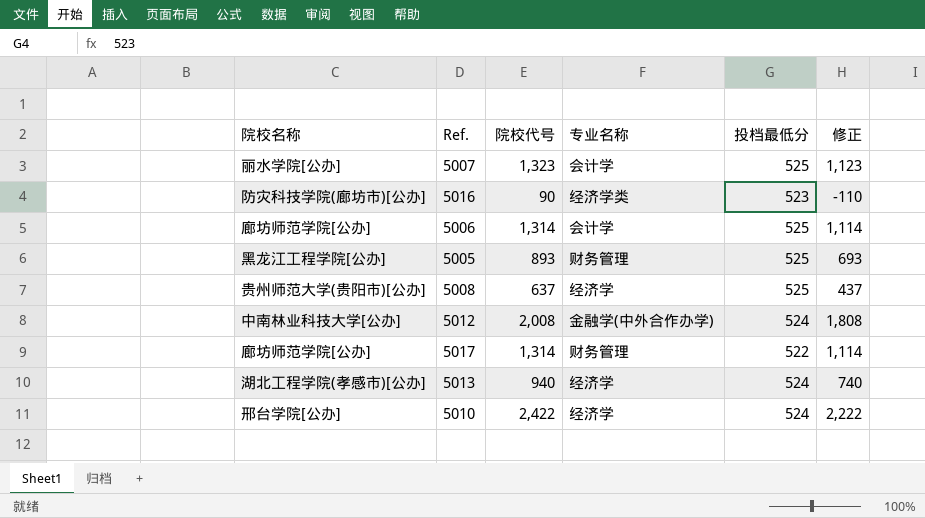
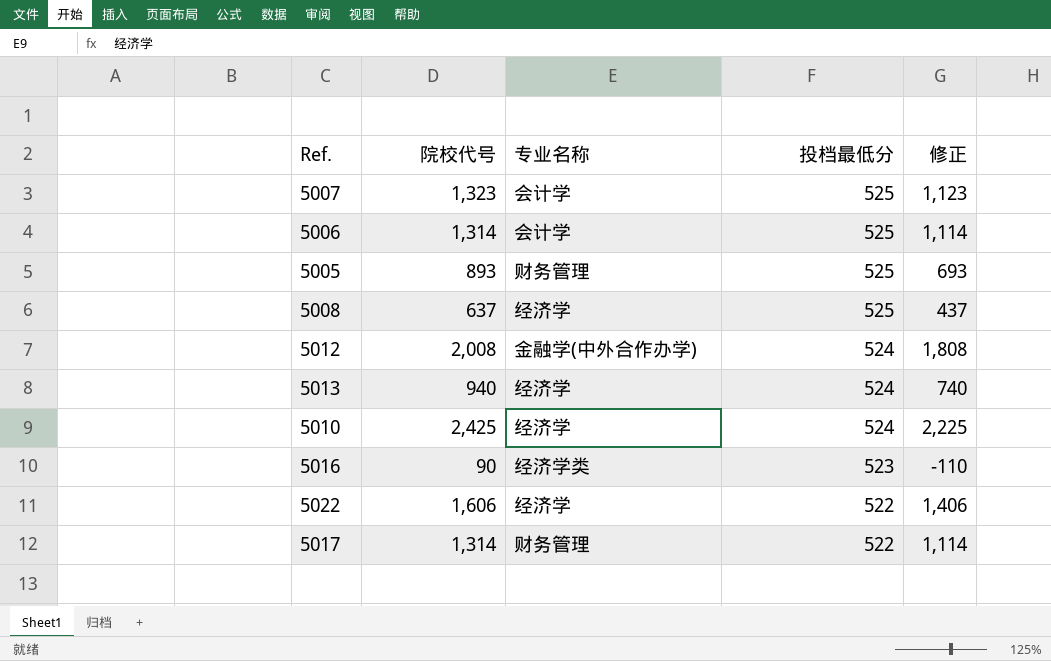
row order: none -> 投档最低分 descending
column 院校名称 | position: 1 -> none
5010 | 院校代号: 2,422 -> 2,425
5010 | 修正: 2,222 -> 2,225
row 5022: none -> 1,606 | 经济学 | 522 | 1,406

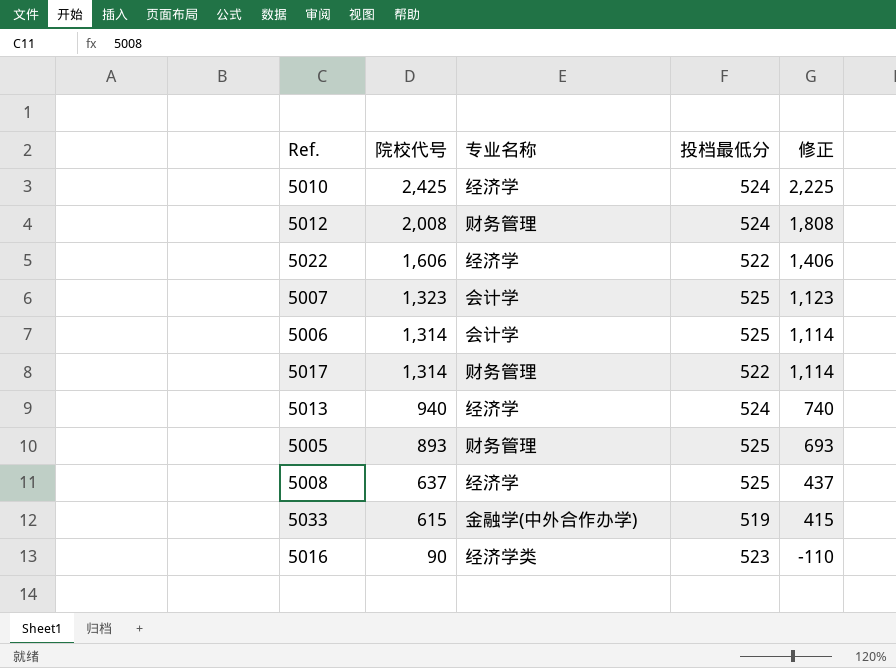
row order: 投档最低分 descending -> 院校代号 descending
5012 | 专业名称: 金融学(中外合作办学) -> 财务管理
row 5033: none -> 615 | 金融学(中外合作办学) | 519 | 415

